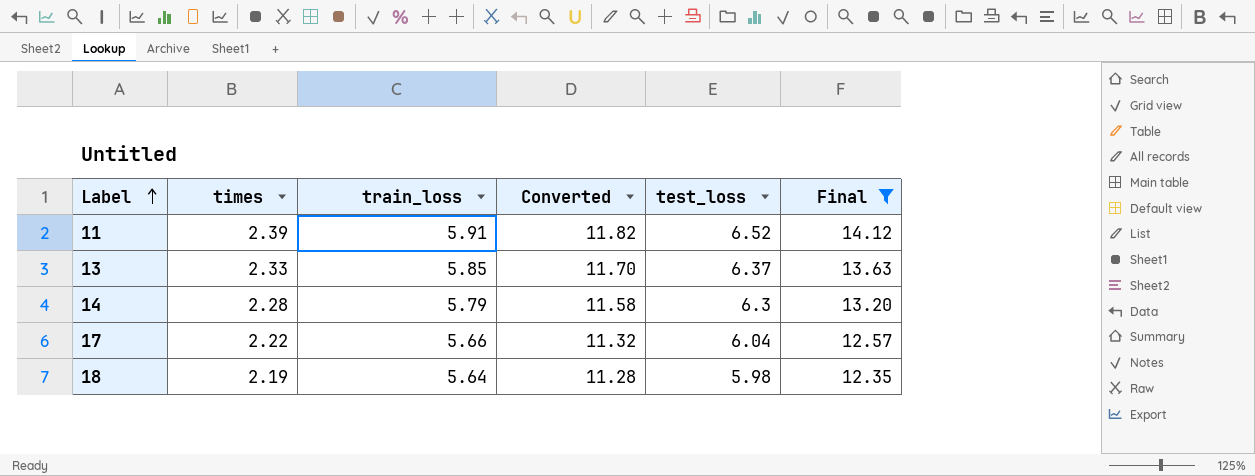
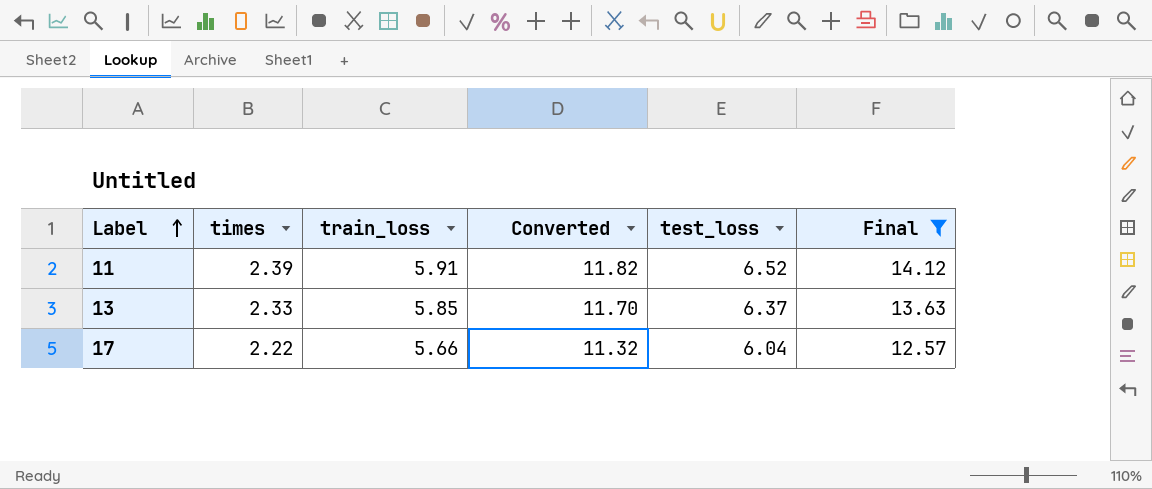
row 14: 2.28 | 5.79 | 11.58 | 6.3 | 13.20 -> none
row 18: 2.19 | 5.64 | 11.28 | 5.98 | 12.35 -> none

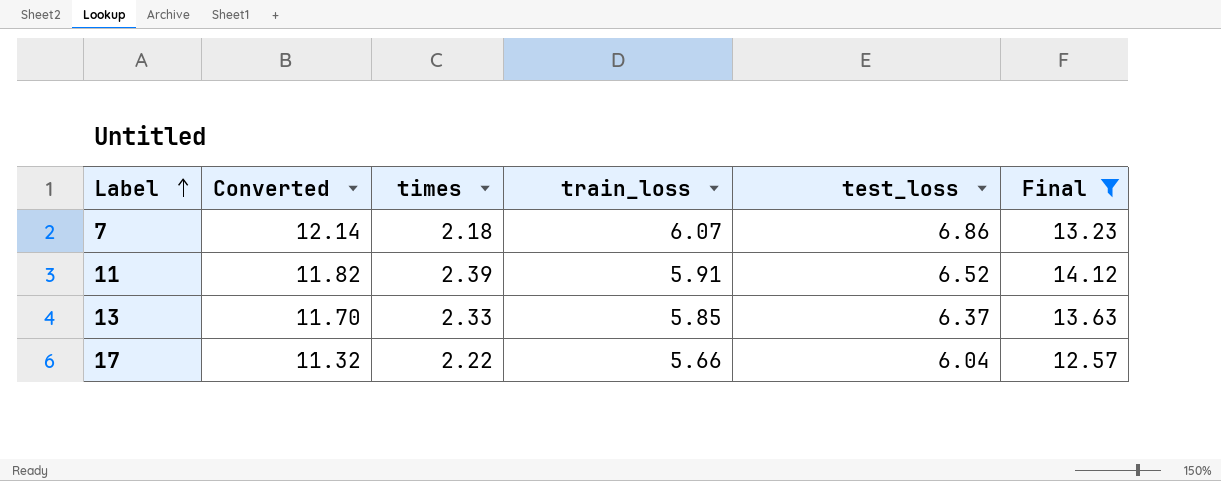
column Converted | position: 4 -> 2
row 7: none -> 12.14 | 2.18 | 6.07 | 6.86 | 13.23

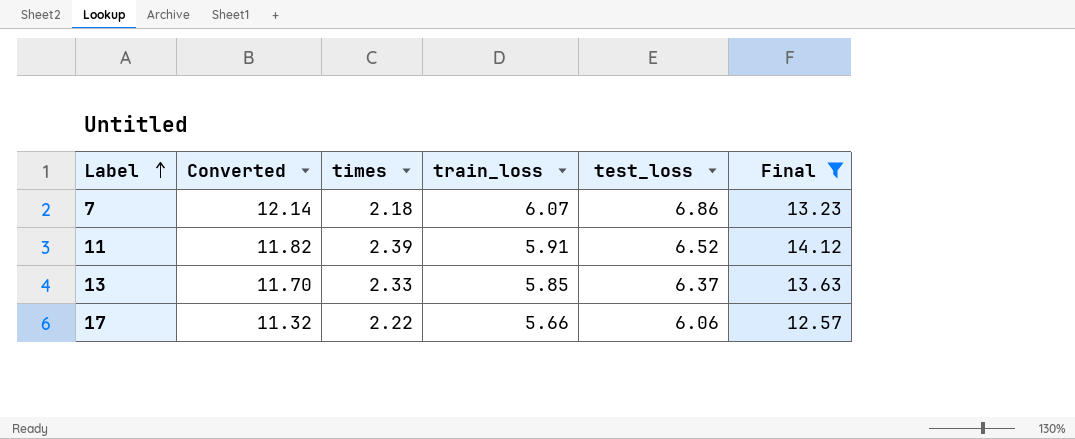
17 | test_loss: 6.04 -> 6.06

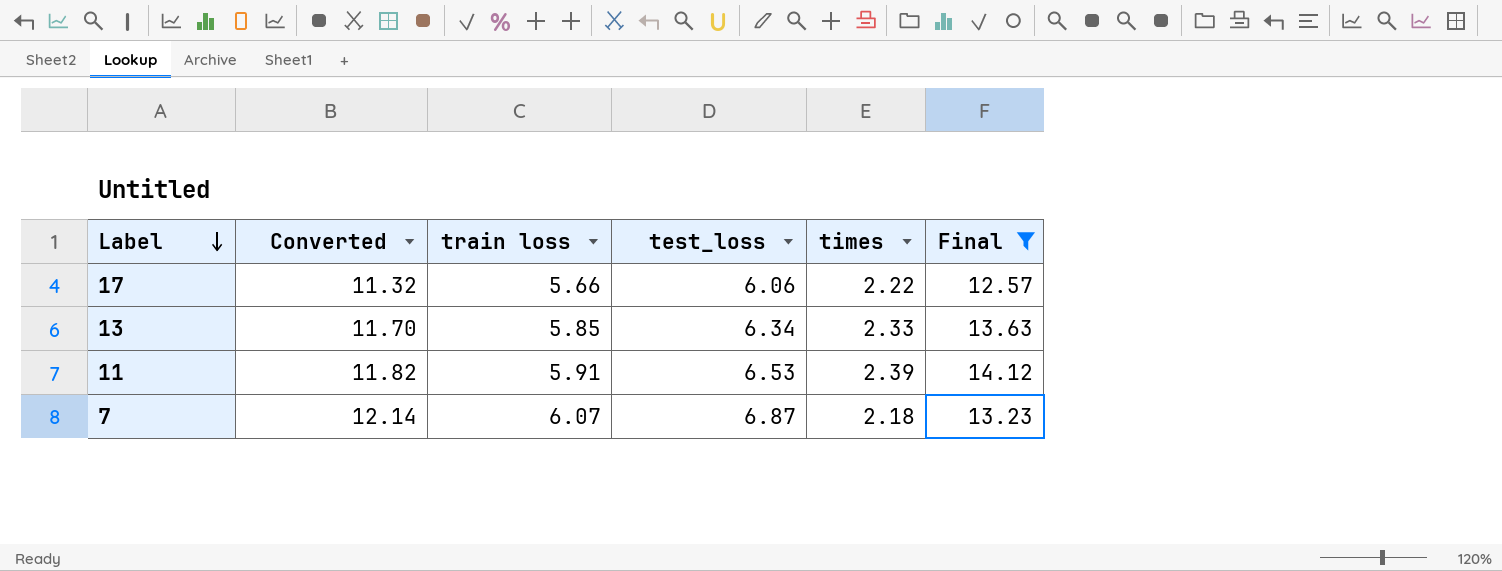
row order: Label ascending -> Label descending
column name: train_loss -> train loss
column times | position: 3 -> 5
13 | test_loss: 6.37 -> 6.34
11 | test_loss: 6.52 -> 6.53
7 | test_loss: 6.86 -> 6.87

